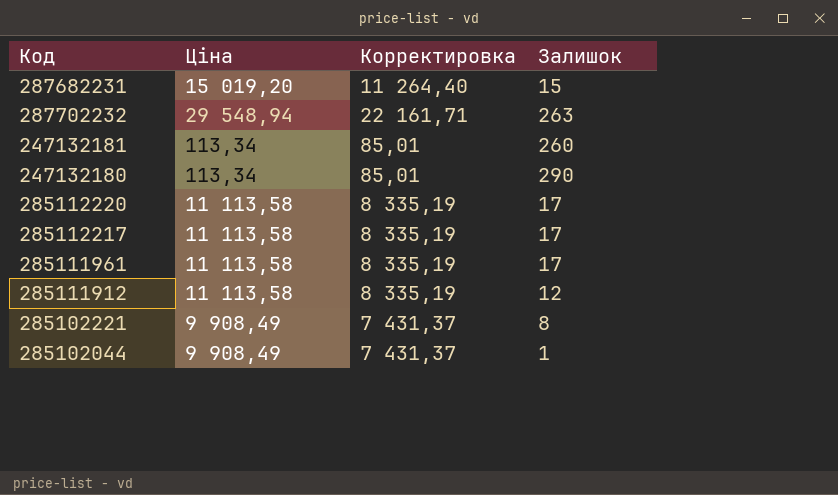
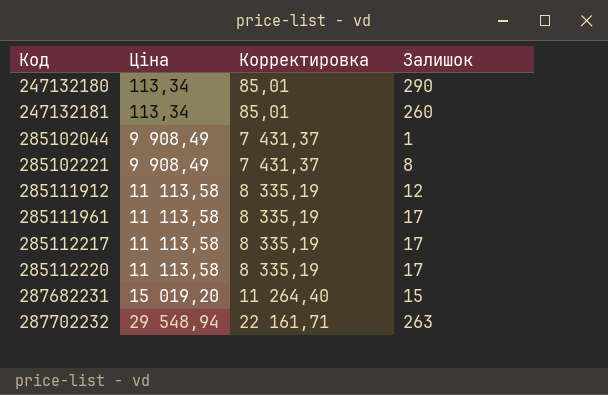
row order: none -> Код ascending

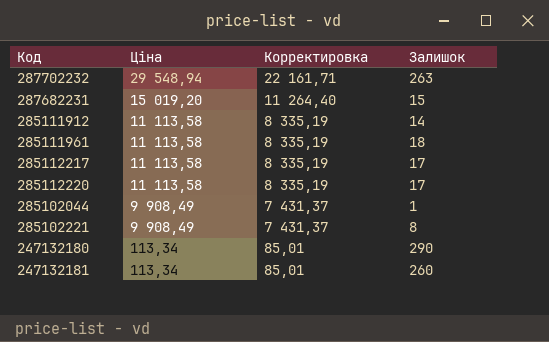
row order: Код ascending -> Ціна descending
285111912 | Залишок: 12 -> 14
285111961 | Залишок: 17 -> 18

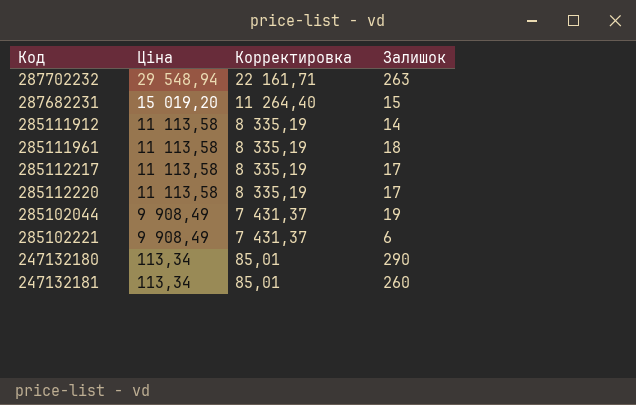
285102044 | Залишок: 1 -> 19
285102221 | Залишок: 8 -> 6

